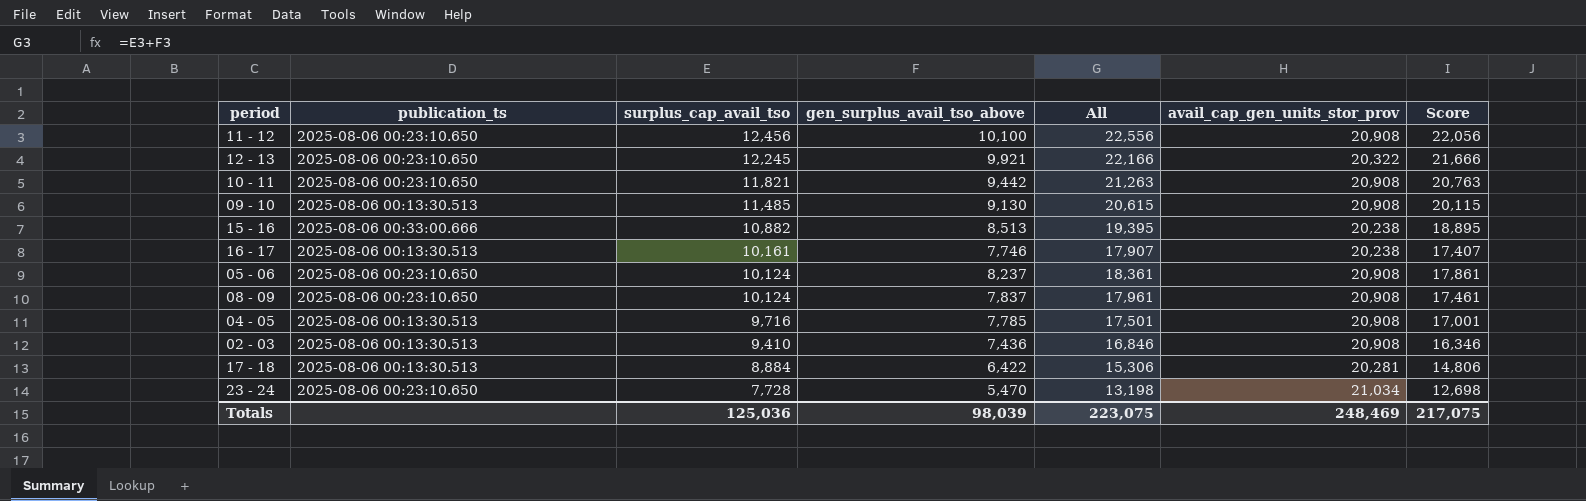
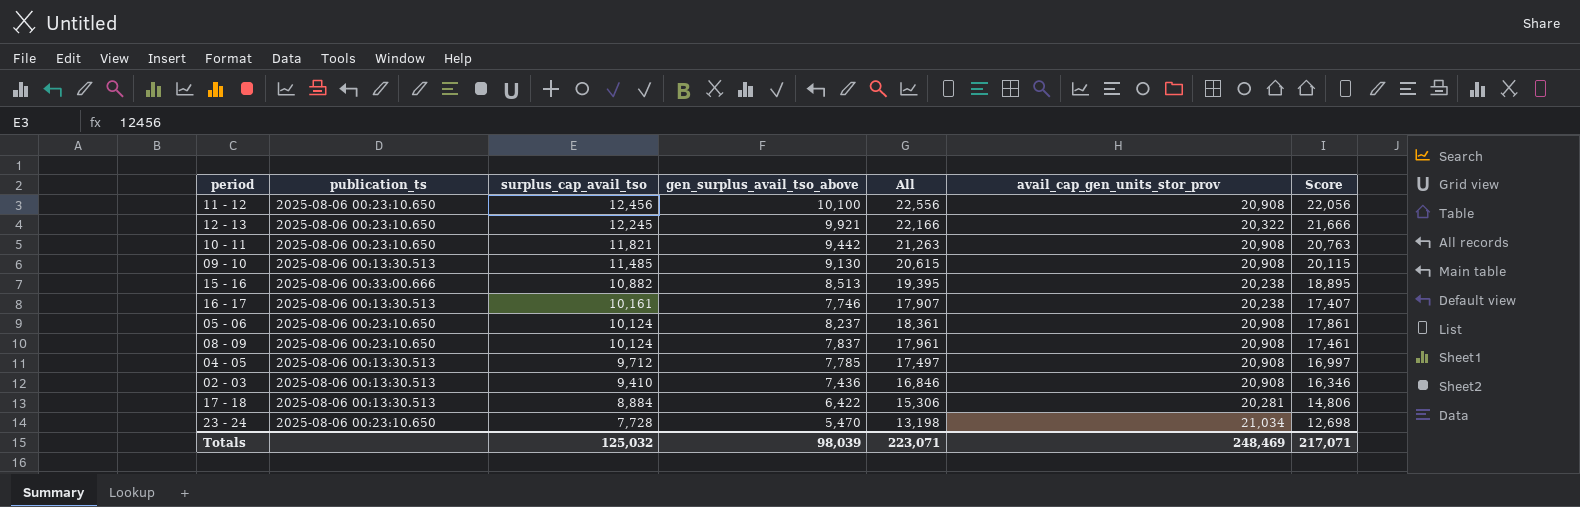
04 - 05 | surplus_cap_avail_tso: 9,716 -> 9,712
04 - 05 | All: 17,501 -> 17,497
04 - 05 | Score: 17,001 -> 16,997
Totals | surplus_cap_avail_tso: 125,036 -> 125,032
Totals | All: 223,075 -> 223,071
Totals | Score: 217,075 -> 217,071

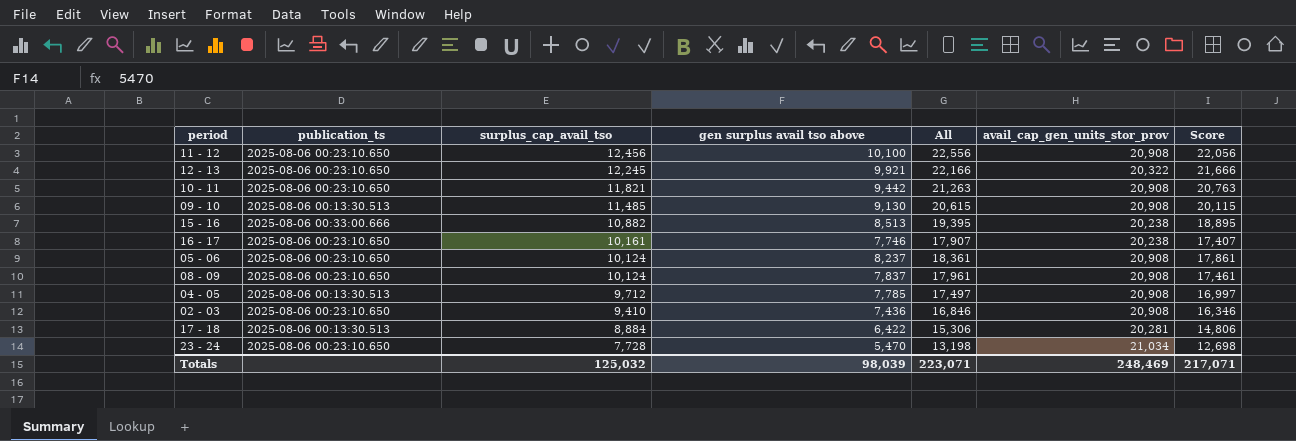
column name: gen_surplus_avail_tso_above -> gen surplus avail tso above
16 - 17 | publication_ts: 2025-08-06 00:13:30.513 -> 2025-08-06 00:23:10.650
02 - 03 | publication_ts: 2025-08-06 00:13:30.513 -> 2025-08-06 00:23:10.650

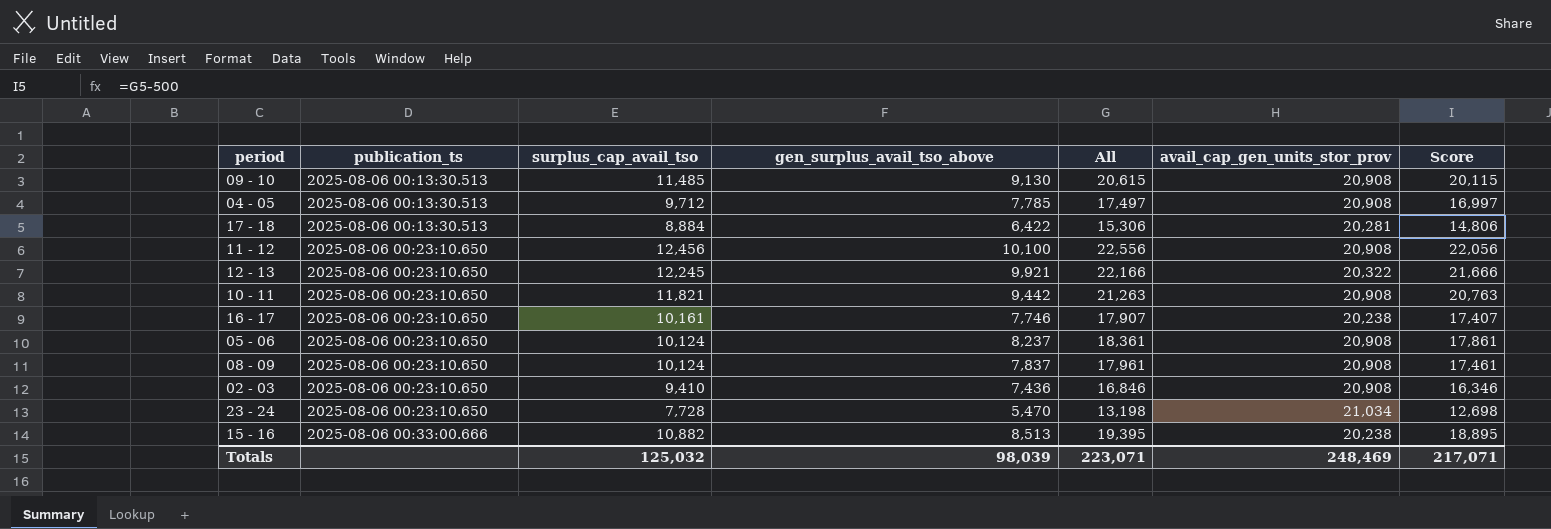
row order: surplus_cap_avail_tso descending -> publication_ts ascending
column name: gen surplus avail tso above -> gen_surplus_avail_tso_above

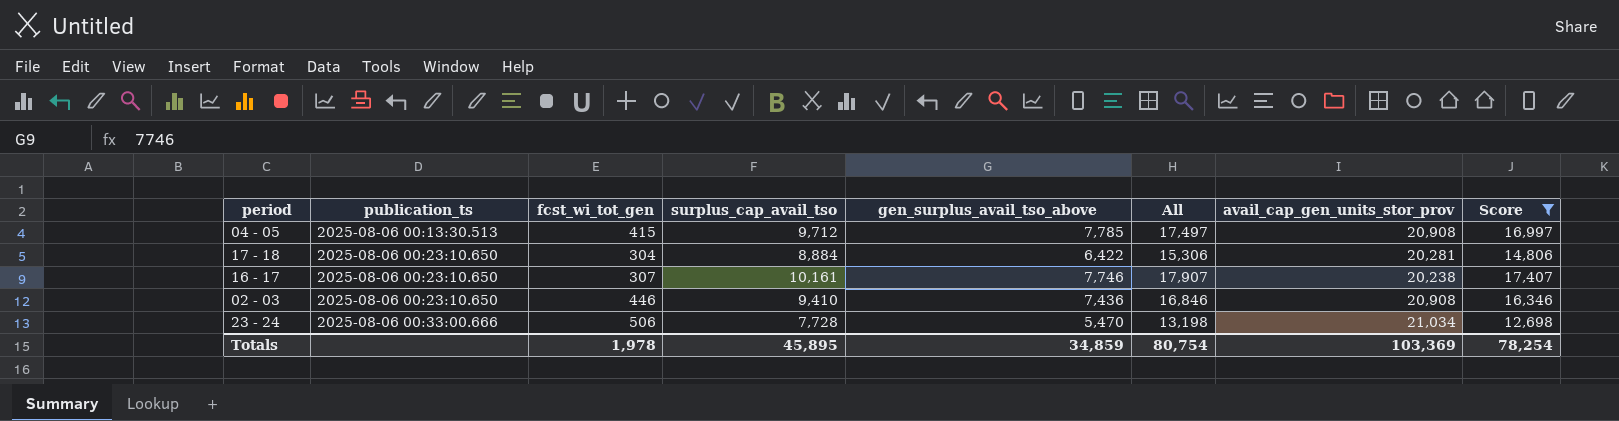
filter: none -> Score <= 17,407
column fcst_wi_tot_gen | position: none -> 3
17 - 18 | publication_ts: 2025-08-06 00:13:30.513 -> 2025-08-06 00:23:10.650
23 - 24 | publication_ts: 2025-08-06 00:23:10.650 -> 2025-08-06 00:33:00.666
Totals | surplus_cap_avail_tso: 125,032 -> 45,895
Totals | gen_surplus_avail_tso_above: 98,039 -> 34,859
Totals | All: 223,071 -> 80,754
Totals | avail_cap_gen_units_stor_prov: 248,469 -> 103,369
Totals | Score: 217,071 -> 78,254

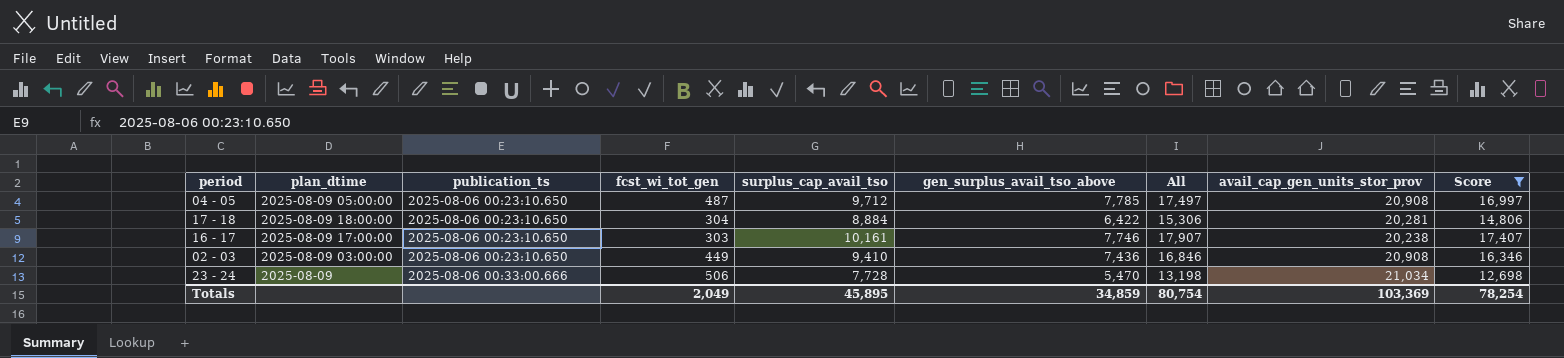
column plan_dtime | position: none -> 2
04 - 05 | publication_ts: 2025-08-06 00:13:30.513 -> 2025-08-06 00:23:10.650
04 - 05 | fcst_wi_tot_gen: 415 -> 487
16 - 17 | fcst_wi_tot_gen: 307 -> 303
02 - 03 | fcst_wi_tot_gen: 446 -> 449
Totals | fcst_wi_tot_gen: 1,978 -> 2,049

